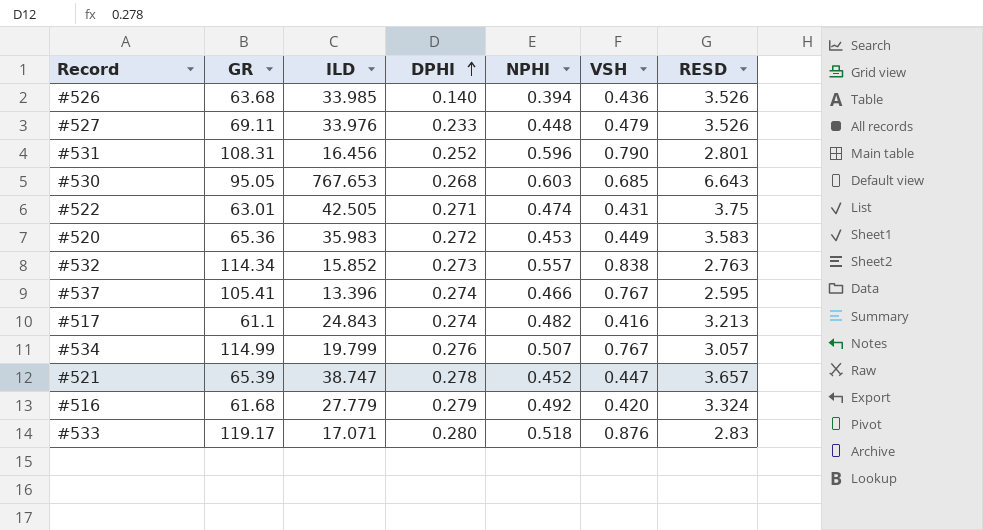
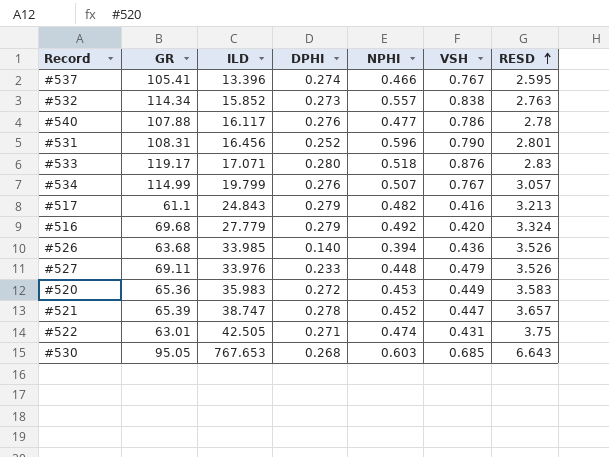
row order: DPHI ascending -> RESD ascending
row #540: none -> 107.88 | 16.117 | 0.276 | 0.477 | 0.786 | 2.78
#517 | DPHI: 0.274 -> 0.279
#516 | GR: 61.68 -> 69.68

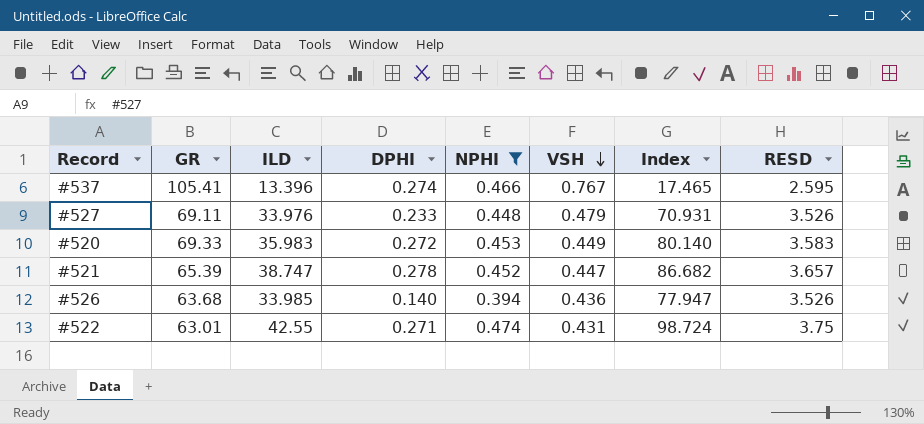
filter: none -> NPHI <= 0.474
row order: RESD ascending -> VSH descending
column Index | formula: none -> [ILD] / [VSH]
#520 | GR: 65.36 -> 69.33
#522 | ILD: 42.505 -> 42.55

